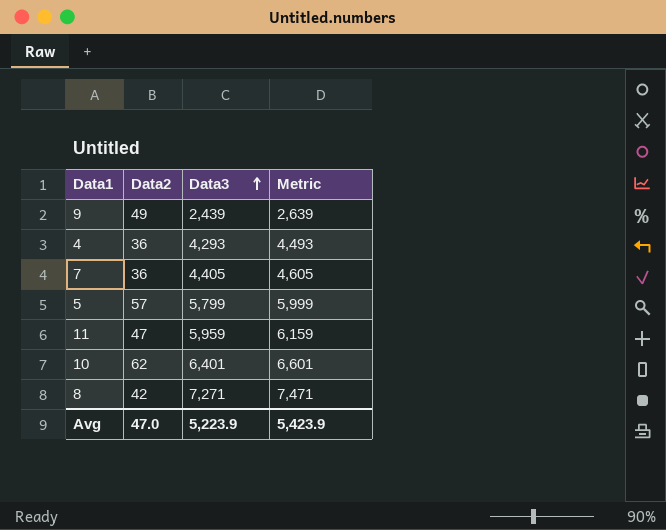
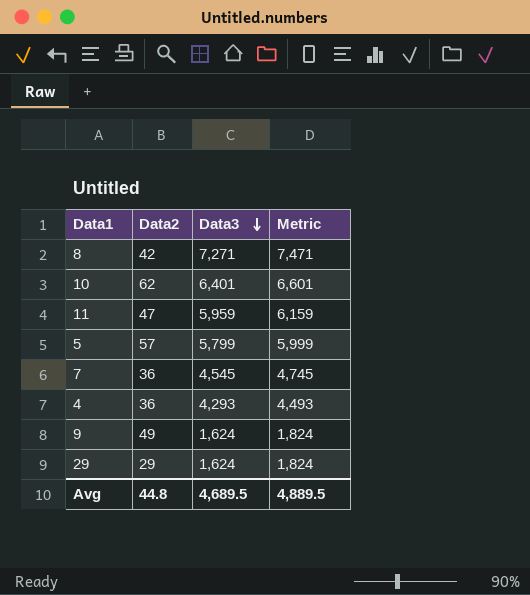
row order: Data3 ascending -> Data3 descending
7 | Data3: 4,405 -> 4,545
7 | Metric: 4,605 -> 4,745
9 | Data3: 2,439 -> 1,624
9 | Metric: 2,639 -> 1,824
row 29: none -> 29 | 1,624 | 1,824
Avg | Data2: 47.0 -> 44.8
Avg | Data3: 5,223.9 -> 4,689.5
Avg | Metric: 5,423.9 -> 4,889.5

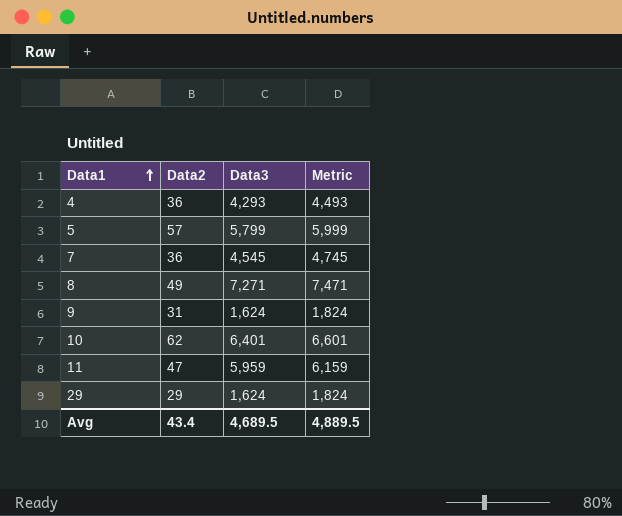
row order: Data3 descending -> Data1 ascending
8 | Data2: 42 -> 49
9 | Data2: 49 -> 31
Avg | Data2: 44.8 -> 43.4

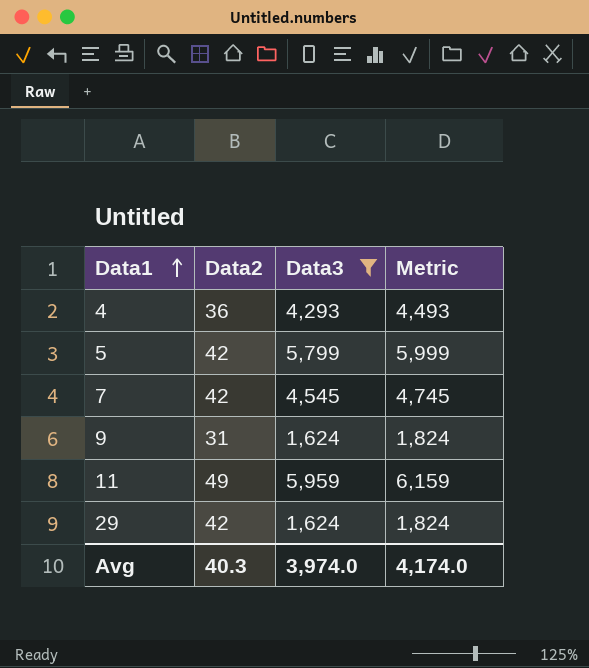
filter: none -> Data3 <= 5,959
5 | Data2: 57 -> 42
7 | Data2: 36 -> 42
11 | Data2: 47 -> 49
29 | Data2: 29 -> 42
Avg | Data2: 43.4 -> 40.3
Avg | Data3: 4,689.5 -> 3,974.0
Avg | Metric: 4,889.5 -> 4,174.0

